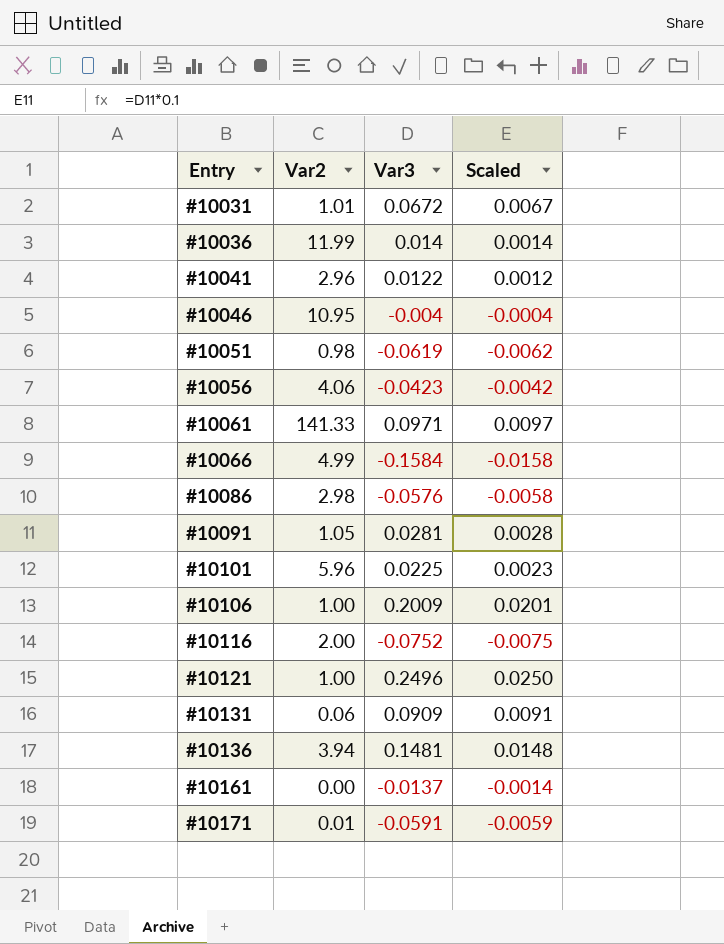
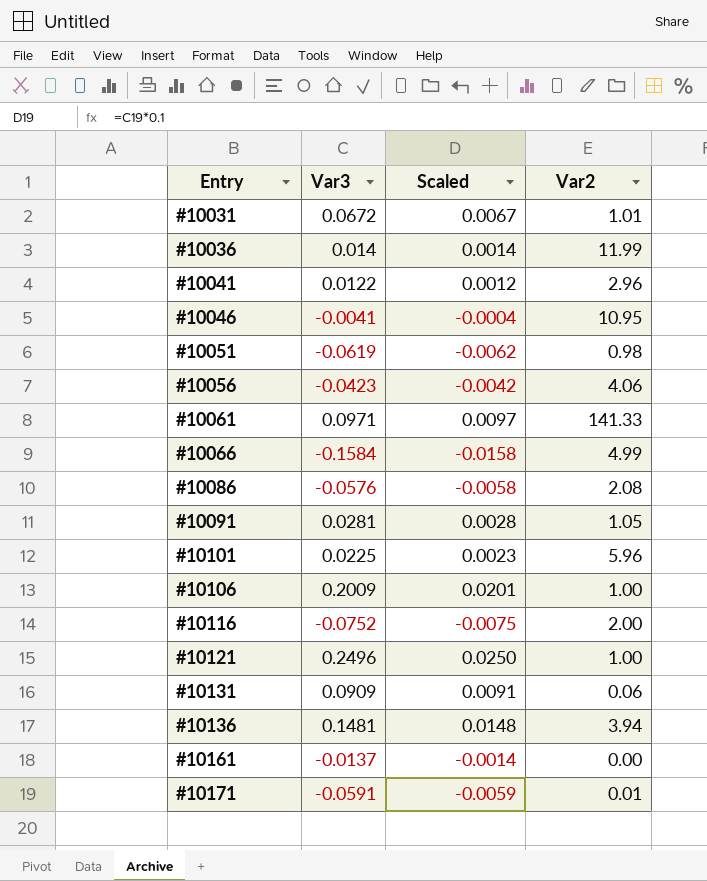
column Var2 | position: 2 -> 4
#10046 | Var3: -0.004 -> -0.0041
#10086 | Var2: 2.98 -> 2.08

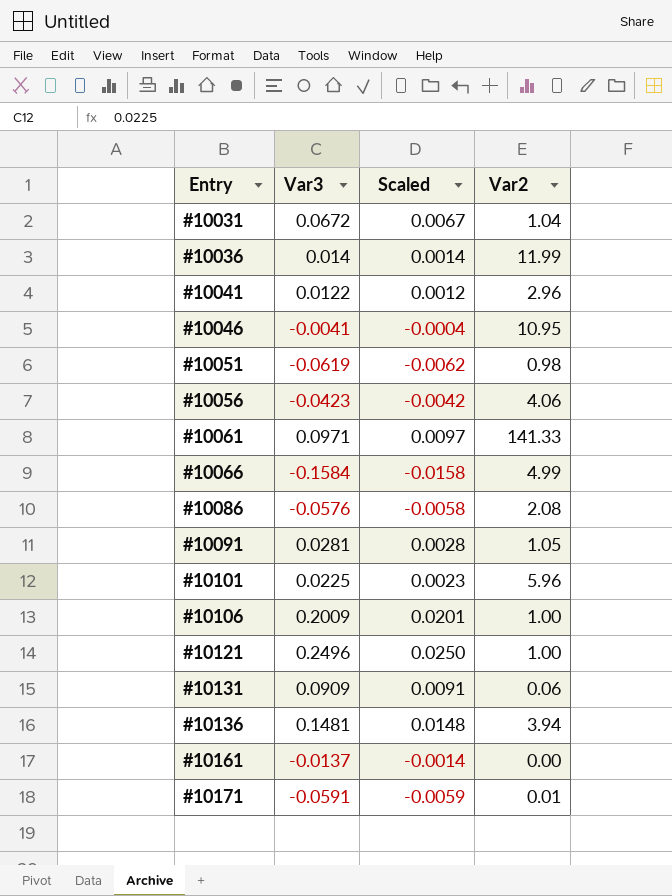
row #10116: -0.0752 | -0.0075 | 2.00 -> none
#10031 | Var2: 1.01 -> 1.04

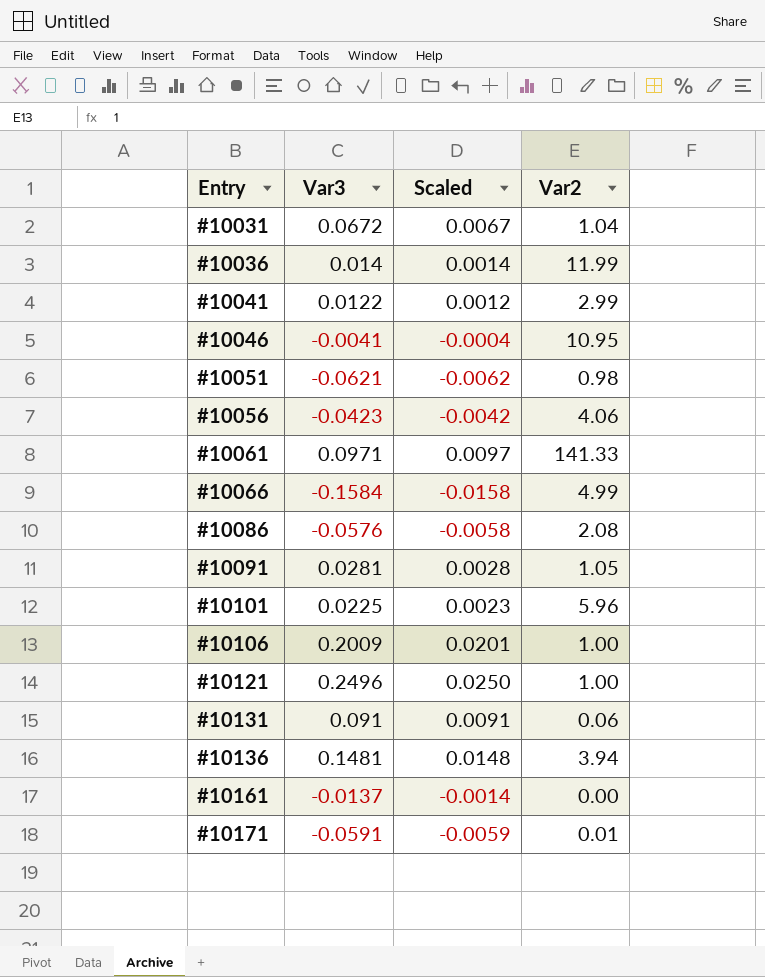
#10041 | Var2: 2.96 -> 2.99
#10051 | Var3: -0.0619 -> -0.0621
#10131 | Var3: 0.0909 -> 0.091

